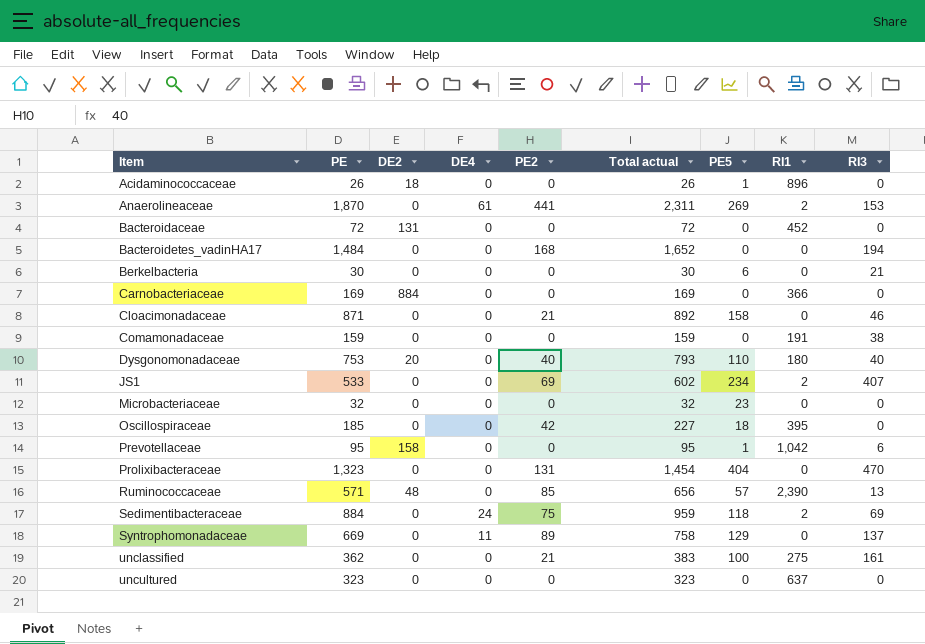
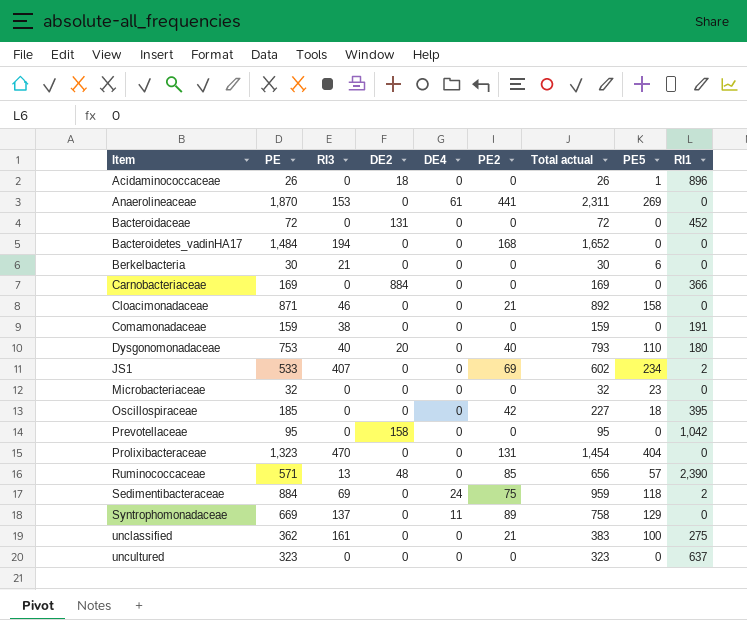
column RI3 | position: 9 -> 3
Anaerolineaceae | RI1: 2 -> 0
Prevotellaceae | RI3: 6 -> 0
Prevotellaceae | PE5: 1 -> 0

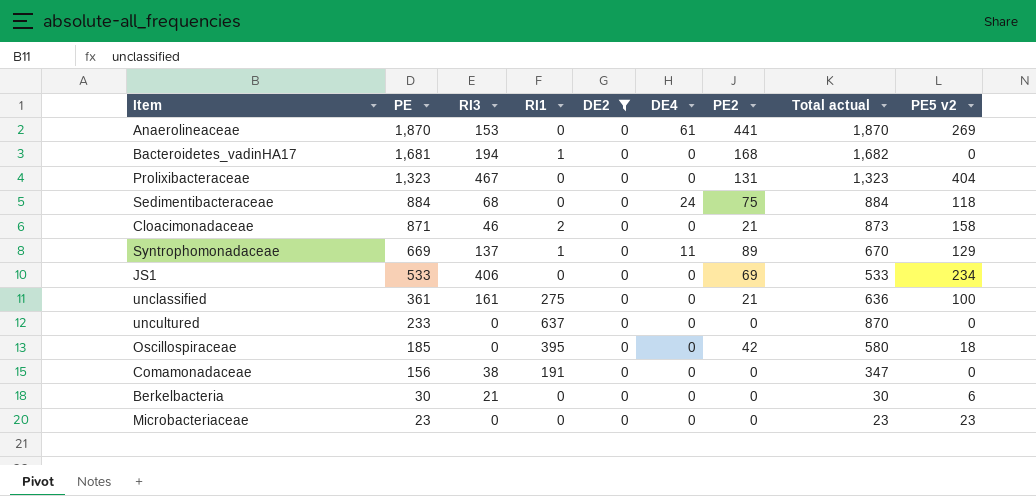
filter: none -> DE2 = 0
row order: Item ascending -> PE descending
column RI1 | position: 9 -> 4
column Total actual | formula: [PE] + [PE2] -> [PE] + [RI1]
column name: PE5 -> PE5 v2
Bacteroidetes_vadinHA17 | PE: 1,484 -> 1,681
Bacteroidetes_vadinHA17 | RI1: 0 -> 1
Prolixibacteraceae | RI3: 470 -> 467
Sedimentibacteraceae | RI3: 69 -> 68
Sedimentibacteraceae | RI1: 2 -> 0
Cloacimonadaceae | RI1: 0 -> 2
Syntrophomonadaceae | RI1: 0 -> 1
JS1 | RI3: 407 -> 406
JS1 | RI1: 2 -> 0
unclassified | PE: 362 -> 361
uncultured | PE: 323 -> 233
Comamonadaceae | PE: 159 -> 156
Microbacteriaceae | PE: 32 -> 23

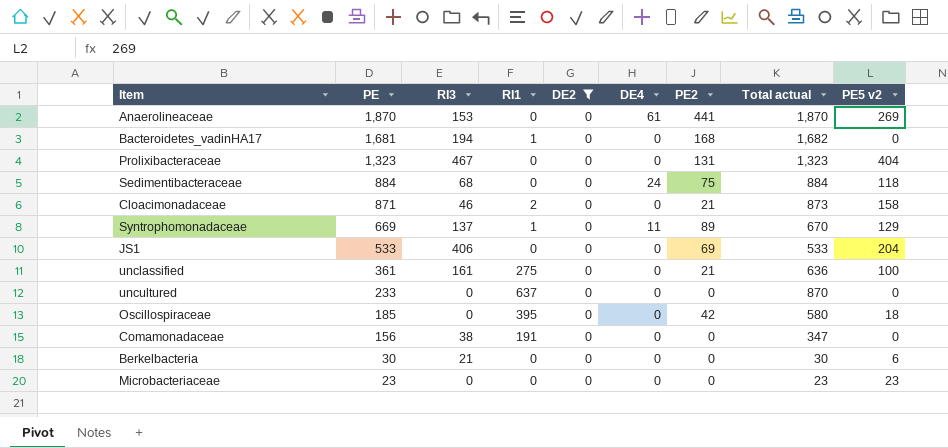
JS1 | PE5 v2: 234 -> 204

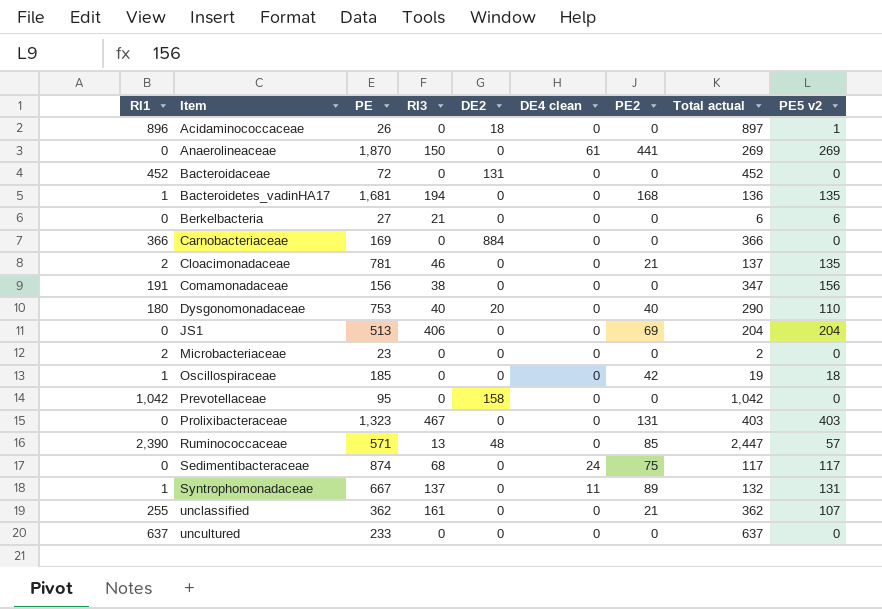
filter: DE2 = 0 -> none
row order: PE descending -> Item ascending
column RI1 | position: 4 -> 1
column name: DE4 -> DE4 clean
column Total actual | formula: [PE] + [RI1] -> [RI1] + [PE5 v2]
Anaerolineaceae | RI3: 153 -> 150
Bacteroidetes_vadinHA17 | PE5 v2: 0 -> 135
Berkelbacteria | PE: 30 -> 27
Cloacimonadaceae | PE: 871 -> 781
Cloacimonadaceae | PE5 v2: 158 -> 135
Comamonadaceae | PE5 v2: 0 -> 156
JS1 | PE: 533 -> 513
Microbacteriaceae | RI1: 0 -> 2
Microbacteriaceae | PE5 v2: 23 -> 0
Oscillospiraceae | RI1: 395 -> 1
Prolixibacteraceae | PE5 v2: 404 -> 403
Sedimentibacteraceae | PE: 884 -> 874
Sedimentibacteraceae | PE5 v2: 118 -> 117
Syntrophomonadaceae | PE: 669 -> 667
Syntrophomonadaceae | PE5 v2: 129 -> 131
unclassified | RI1: 275 -> 255
unclassified | PE: 361 -> 362
unclassified | PE5 v2: 100 -> 107

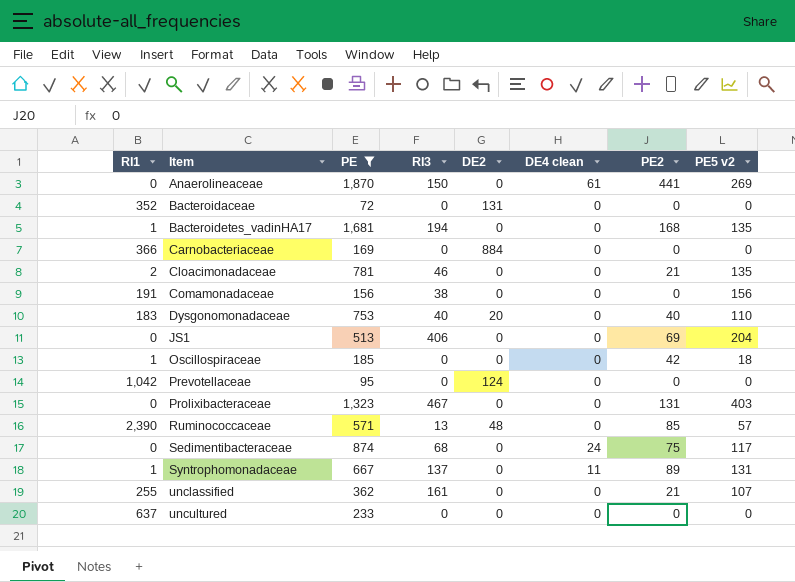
filter: none -> PE >= 72
column Total actual | formula: [RI1] + [PE5 v2] -> none
Bacteroidaceae | RI1: 452 -> 352
Dysgonomonadaceae | RI1: 180 -> 183
Prevotellaceae | DE2: 158 -> 124

